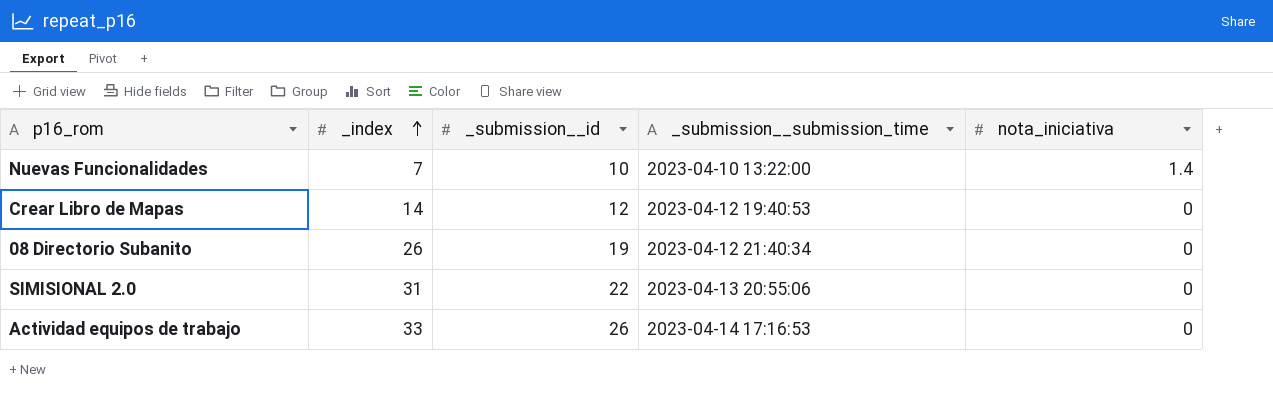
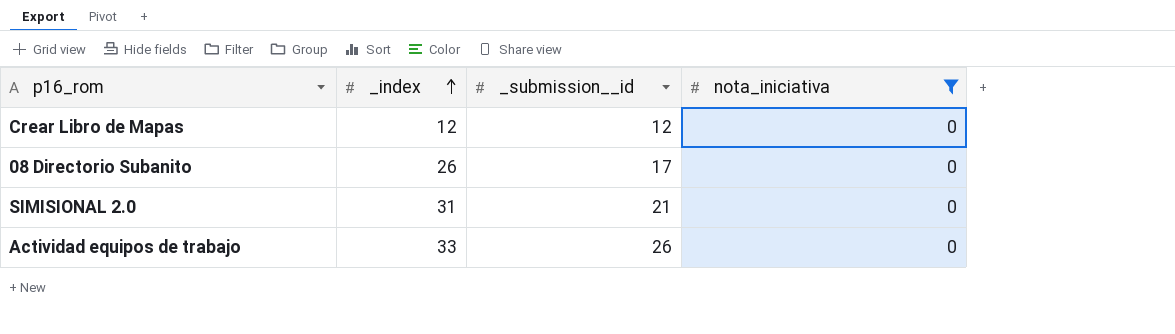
filter: none -> nota_iniciativa = 0
column _submission__submission_time | position: 4 -> none
Crear Libro de Mapas | _index: 14 -> 12
08 Directorio Subanito | _submission__id: 19 -> 17
SIMISIONAL 2.0 | _submission__id: 22 -> 21

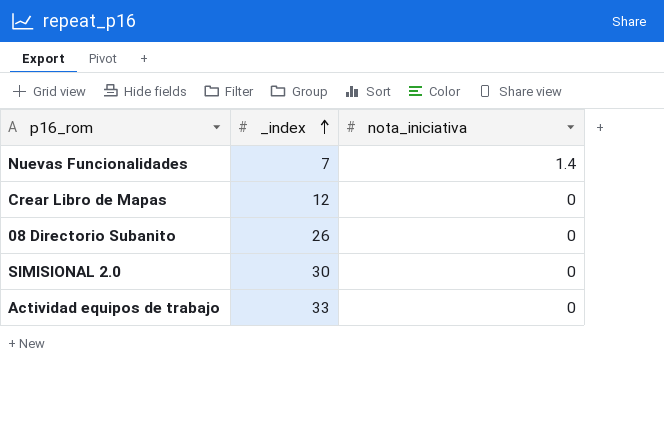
filter: nota_iniciativa = 0 -> none
column _submission__id | position: 3 -> none
SIMISIONAL 2.0 | _index: 31 -> 30

